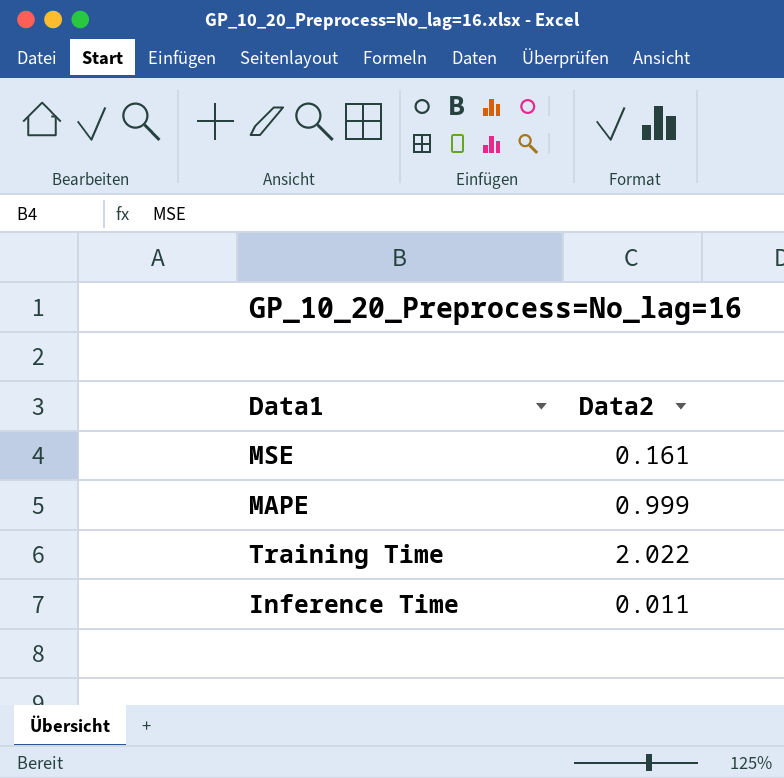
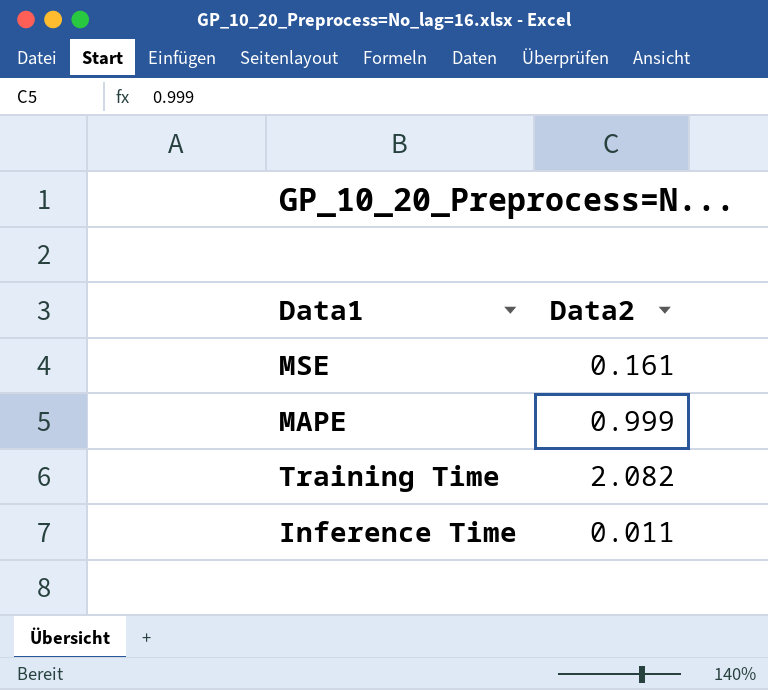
Training Time | Data2: 2.022 -> 2.082

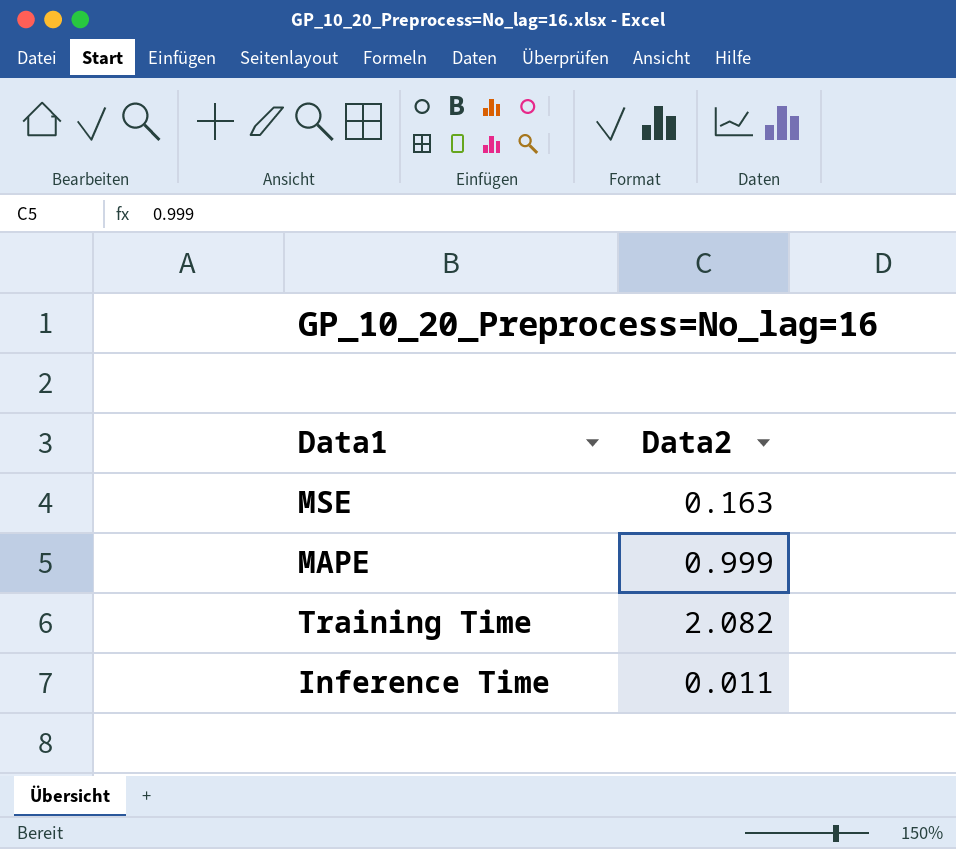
MSE | Data2: 0.161 -> 0.163

